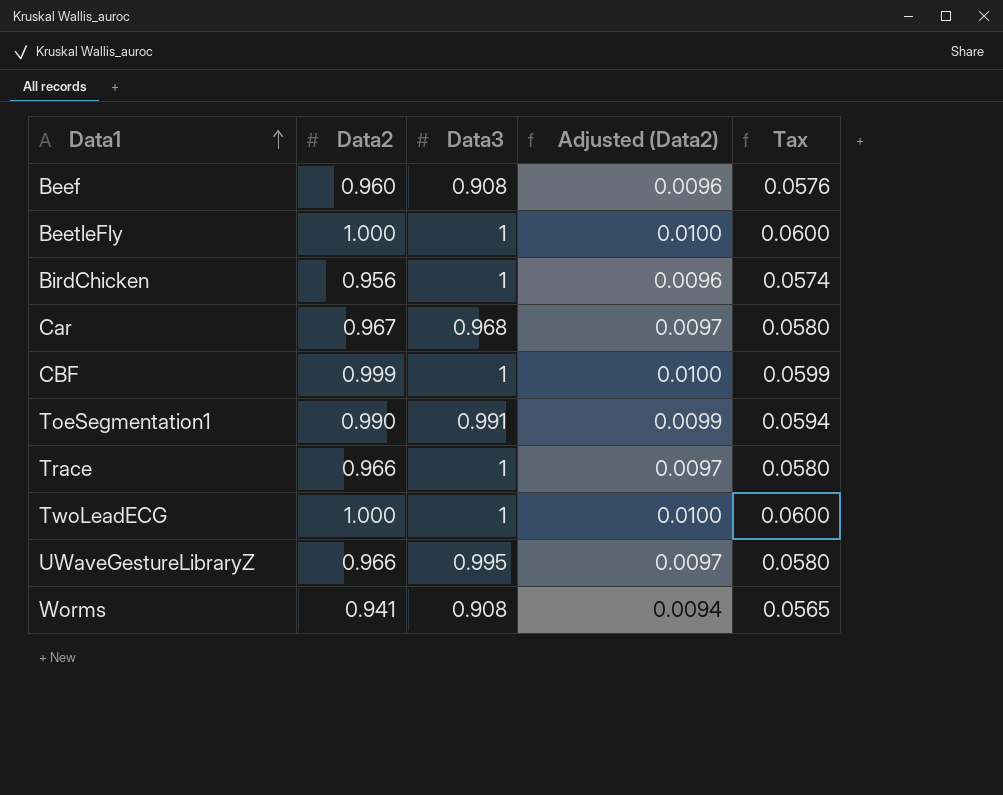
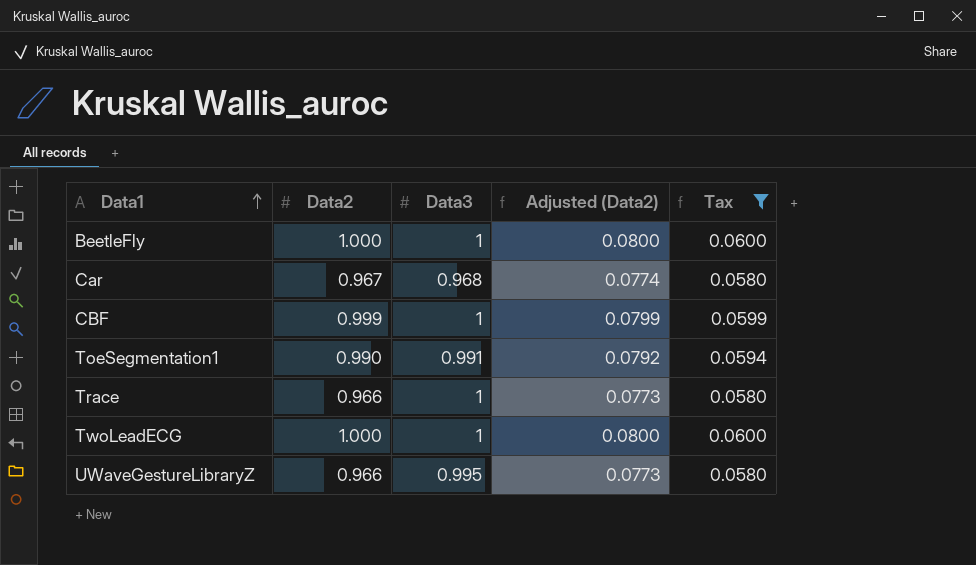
filter: none -> Tax >= 0.0580
column Adjusted (Data2) | formula: [Data2] * 0.01 -> [Data2] * 0.08

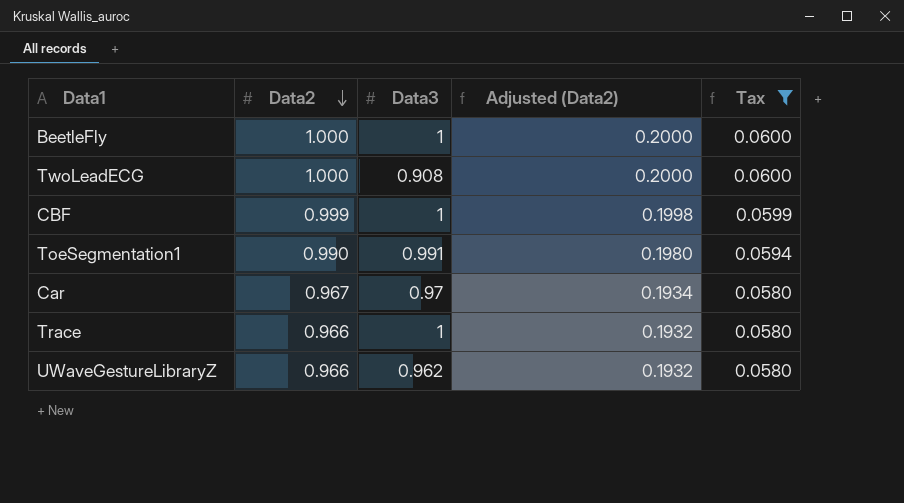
row order: Data1 ascending -> Data2 descending
column Adjusted (Data2) | formula: [Data2] * 0.08 -> [Data2] * 0.2
TwoLeadECG | Data3: 1 -> 0.908
Car | Data3: 0.968 -> 0.97
UWaveGestureLibraryZ | Data3: 0.995 -> 0.962

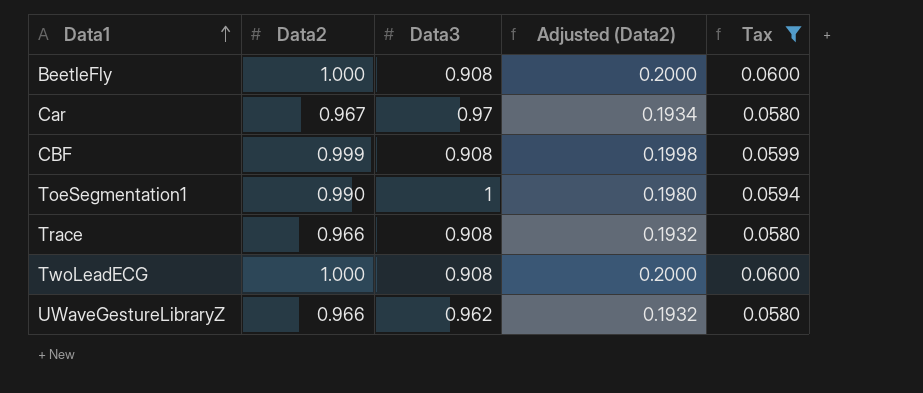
row order: Data2 descending -> Data1 ascending
BeetleFly | Data3: 1 -> 0.908
CBF | Data3: 1 -> 0.908
ToeSegmentation1 | Data3: 0.991 -> 1
Trace | Data3: 1 -> 0.908

